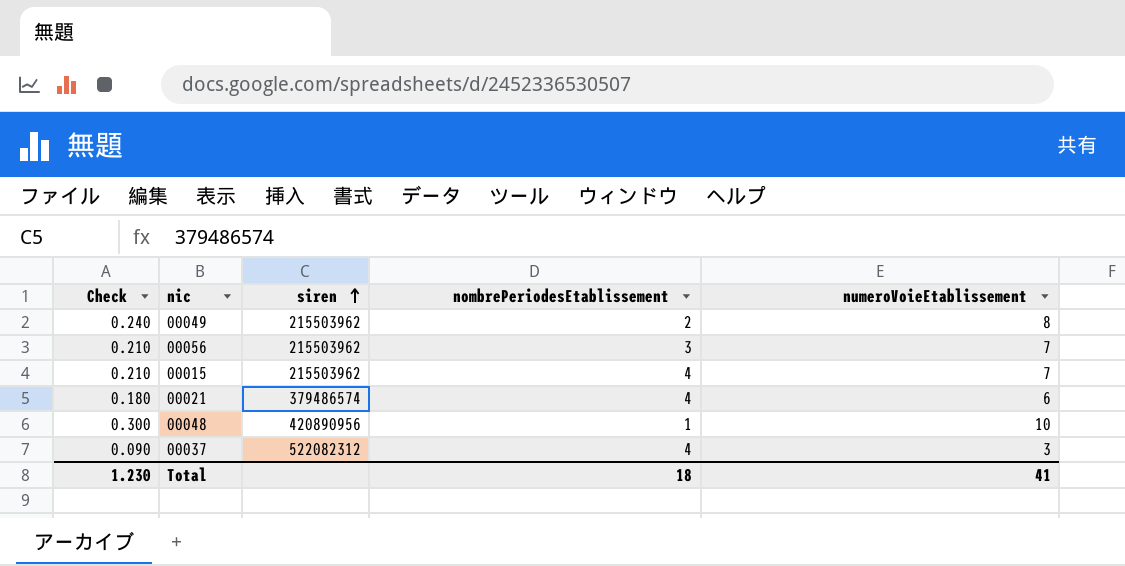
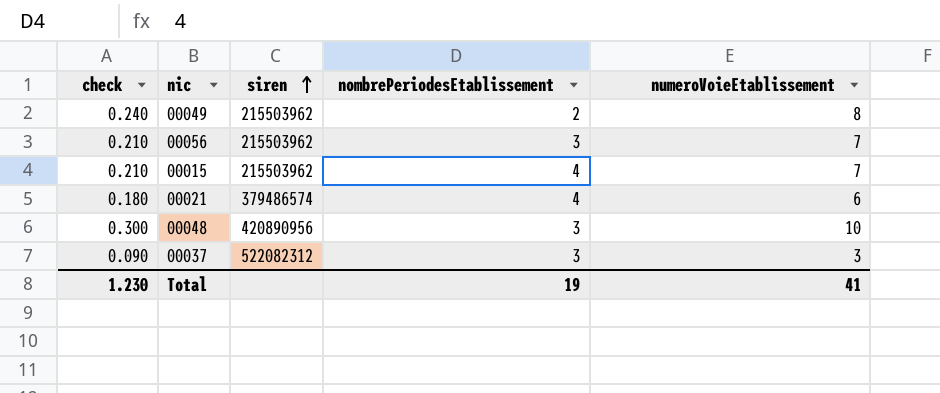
column name: Check -> check
00048 | nombrePeriodesEtablissement: 1 -> 3
00037 | nombrePeriodesEtablissement: 4 -> 3
Total | nombrePeriodesEtablissement: 18 -> 19

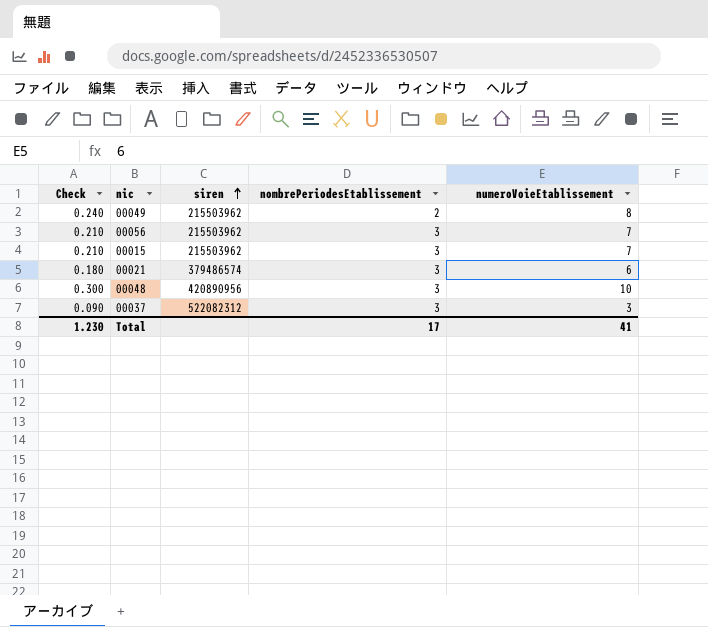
column name: check -> Check
00015 | nombrePeriodesEtablissement: 4 -> 3
00021 | nombrePeriodesEtablissement: 4 -> 3
Total | nombrePeriodesEtablissement: 19 -> 17

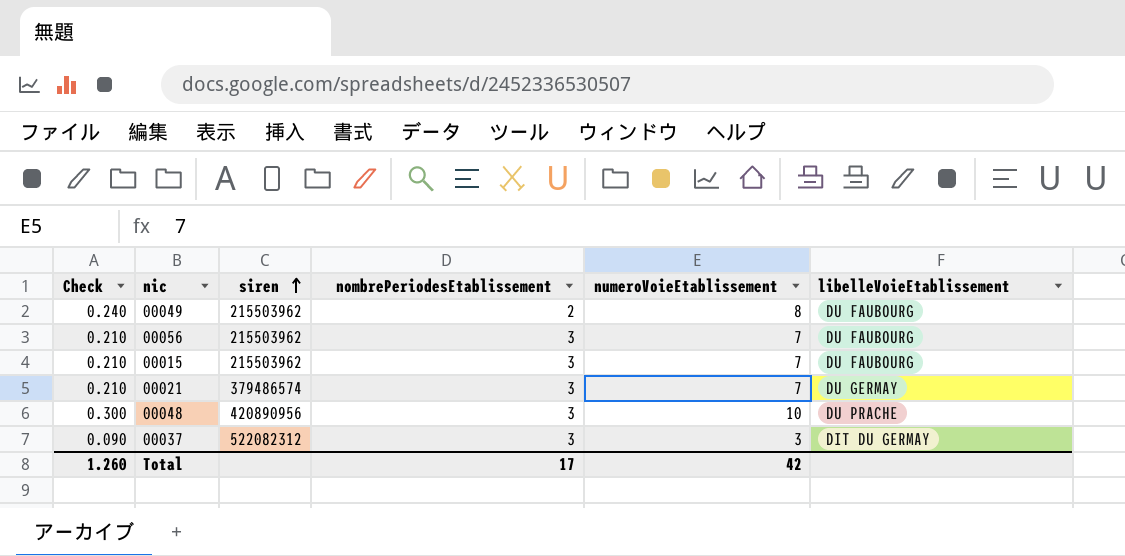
column libelleVoieEtablissement | position: none -> 6
00021 | Check: 0.180 -> 0.210
00021 | numeroVoieEtablissement: 6 -> 7
Total | Check: 1.230 -> 1.260
Total | numeroVoieEtablissement: 41 -> 42

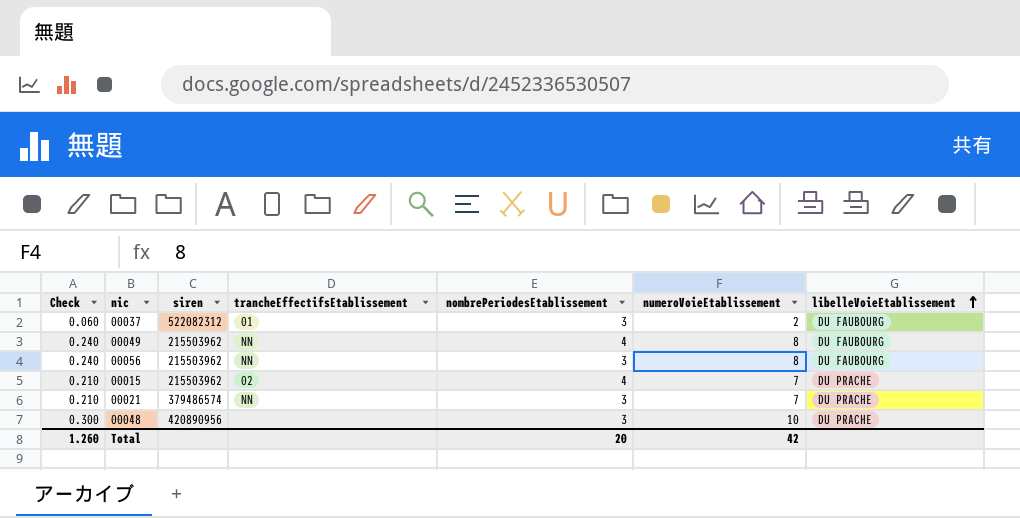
row order: siren ascending -> libelleVoieEtablissement ascending
column trancheEffectifsEtablissement | position: none -> 4
00037 | Check: 0.090 -> 0.060
00037 | numeroVoieEtablissement: 3 -> 2
00037 | libelleVoieEtablissement: DIT DU GERMAY -> DU FAUBOURG
00049 | nombrePeriodesEtablissement: 2 -> 4
00056 | Check: 0.210 -> 0.240
00056 | numeroVoieEtablissement: 7 -> 8
00015 | nombrePeriodesEtablissement: 3 -> 4
00015 | libelleVoieEtablissement: DU FAUBOURG -> DU PRACHE
00021 | libelleVoieEtablissement: DU GERMAY -> DU PRACHE
Total | nombrePeriodesEtablissement: 17 -> 20

